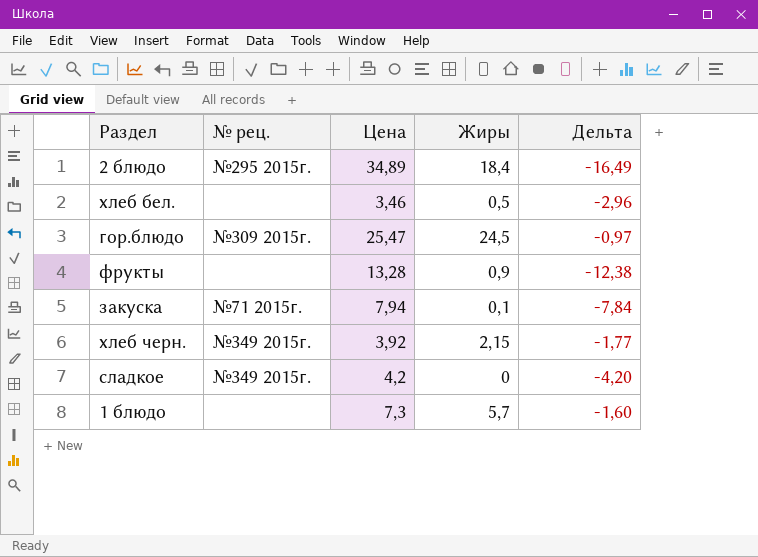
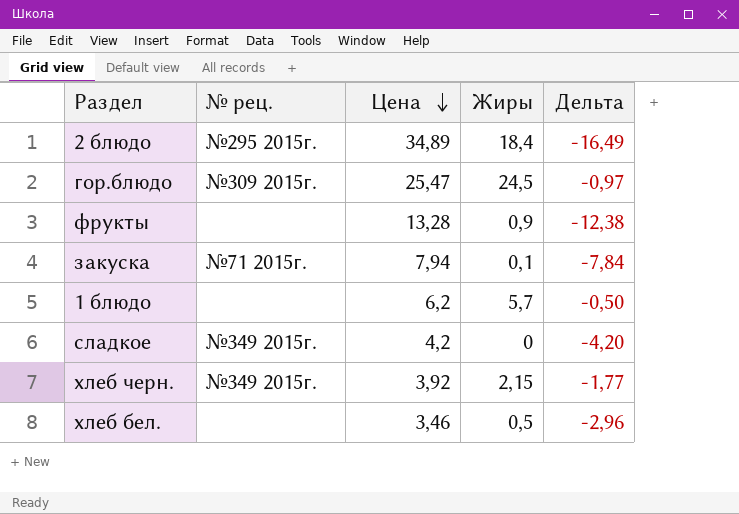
row order: none -> Цена descending
1 блюдо | Цена: 7,3 -> 6,2
1 блюдо | Дельта: -1,60 -> -0,50

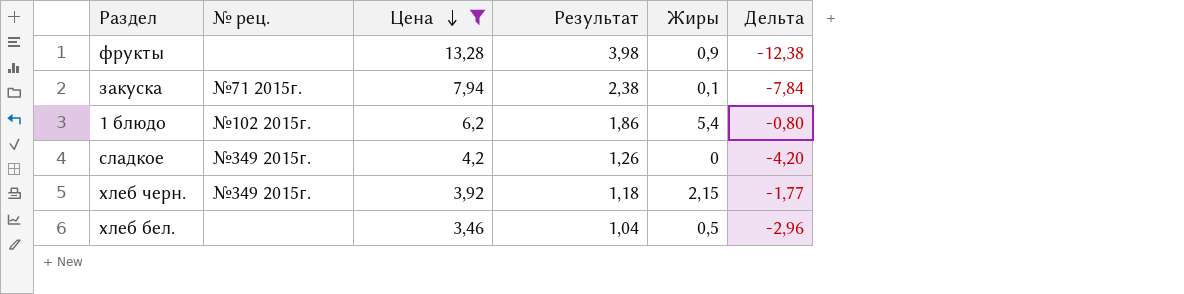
filter: none -> Цена <= 13,28
column Результат | formula: none -> [Цена] * 0,3
1 блюдо | № рец.: none -> №102 2015г.
1 блюдо | Жиры: 5,7 -> 5,4
1 блюдо | Дельта: -0,50 -> -0,80

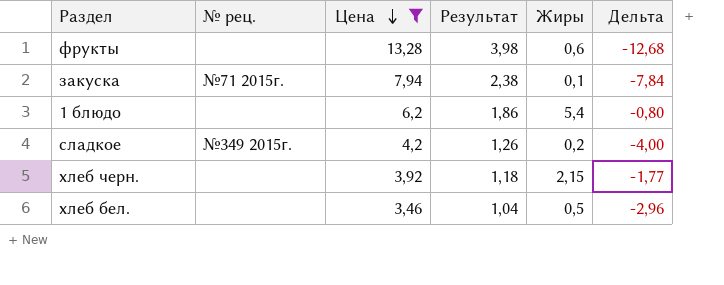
фрукты | Жиры: 0,9 -> 0,6
фрукты | Дельта: -12,38 -> -12,68
1 блюдо | № рец.: №102 2015г. -> none
сладкое | Жиры: 0 -> 0,2
сладкое | Дельта: -4,20 -> -4,00
хлеб черн. | № рец.: №349 2015г. -> none

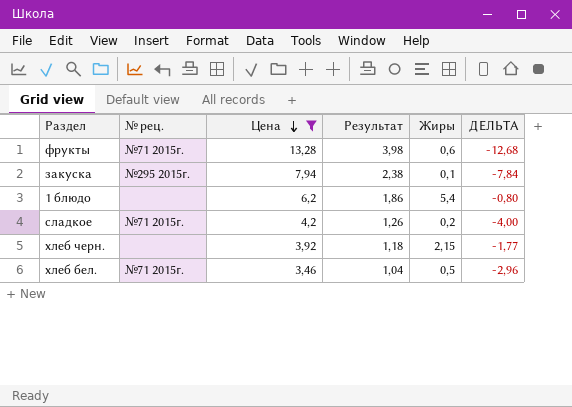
column name: Дельта -> ДЕЛЬТА
фрукты | № рец.: none -> №71 2015г.
закуска | № рец.: №71 2015г. -> №295 2015г.
сладкое | № рец.: №349 2015г. -> №71 2015г.
хлеб бел. | № рец.: none -> №71 2015г.

